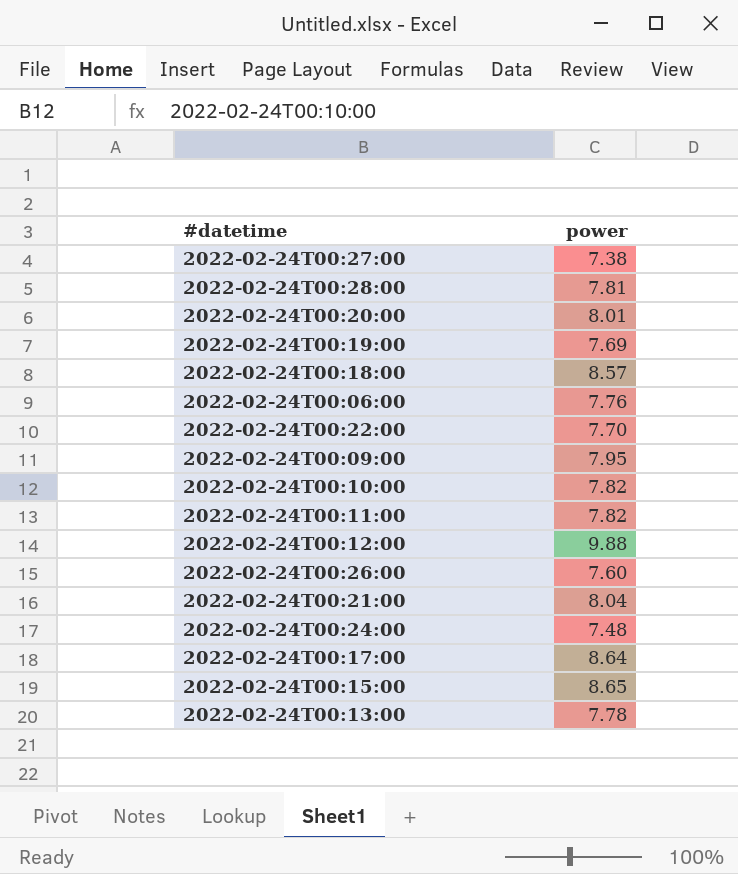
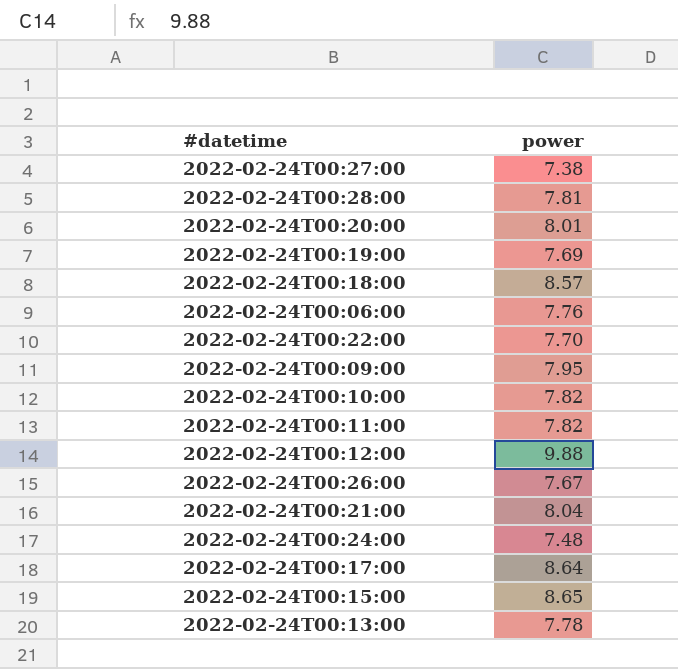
2022-02-24T00:26:00 | power: 7.60 -> 7.67

